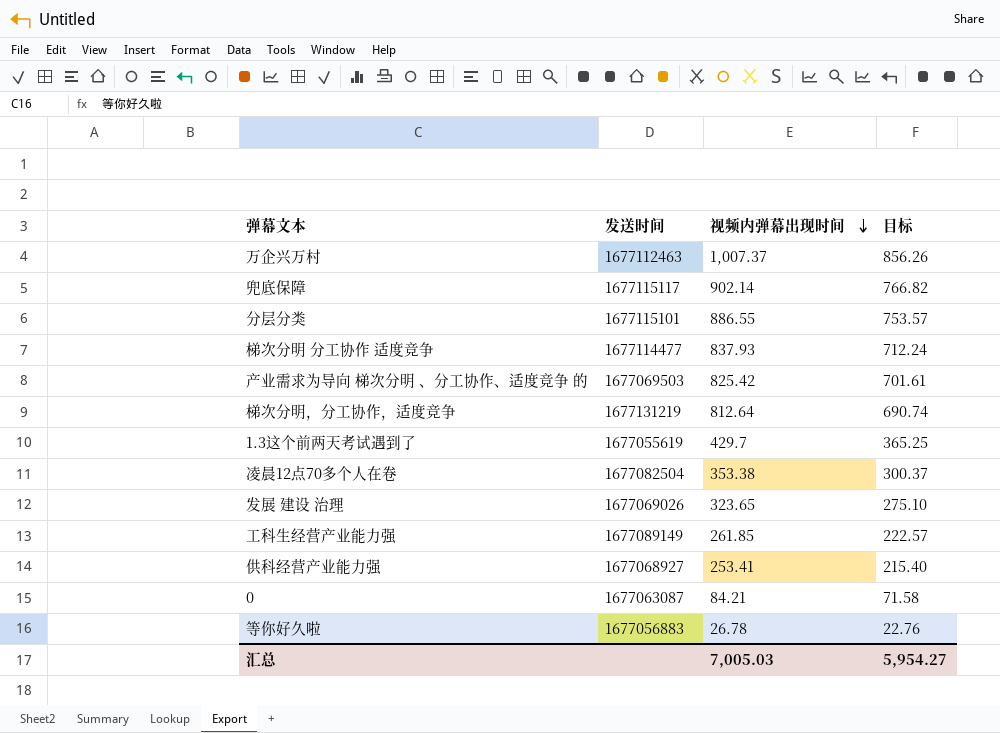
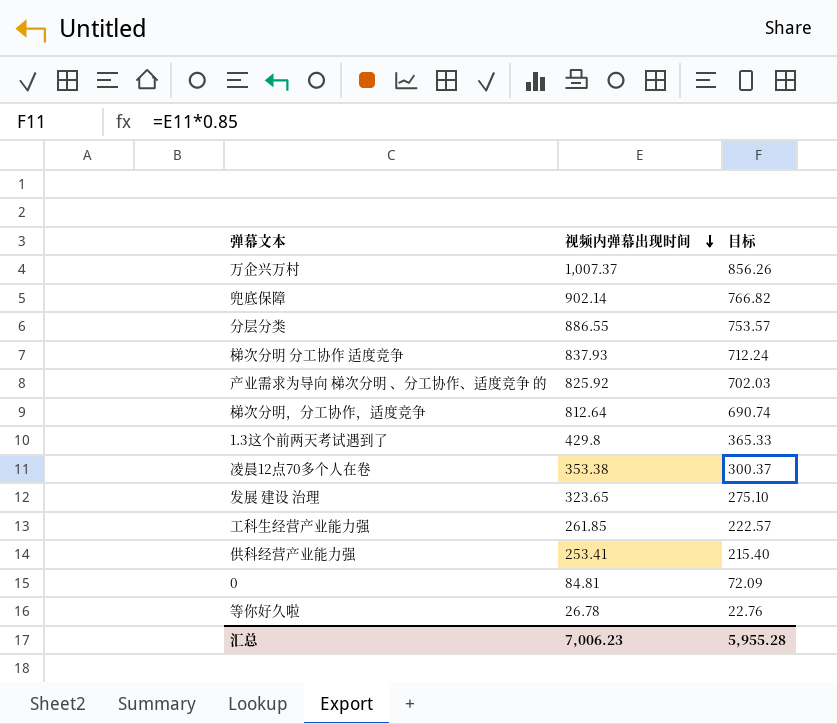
column 发送时间 | position: 2 -> none
产业需求为导向 梯次分明 、分工协作、适度竞争 的 | 视频内弹幕出现时间: 825.42 -> 825.92
产业需求为导向 梯次分明 、分工协作、适度竞争 的 | 目标: 701.61 -> 702.03
1.3这个前两天考试遇到了 | 视频内弹幕出现时间: 429.7 -> 429.8
1.3这个前两天考试遇到了 | 目标: 365.25 -> 365.33
0 | 视频内弹幕出现时间: 84.21 -> 84.81
0 | 目标: 71.58 -> 72.09
汇总 | 视频内弹幕出现时间: 7,005.03 -> 7,006.23
汇总 | 目标: 5,954.27 -> 5,955.28

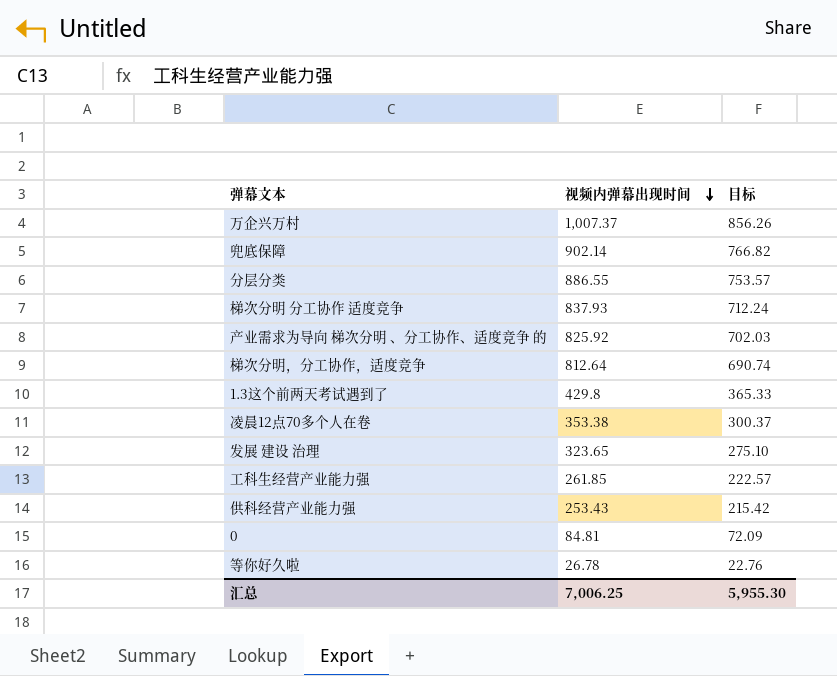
供科经营产业能力强 | 视频内弹幕出现时间: 253.41 -> 253.43
供科经营产业能力强 | 目标: 215.40 -> 215.42
汇总 | 视频内弹幕出现时间: 7,006.23 -> 7,006.25
汇总 | 目标: 5,955.28 -> 5,955.30

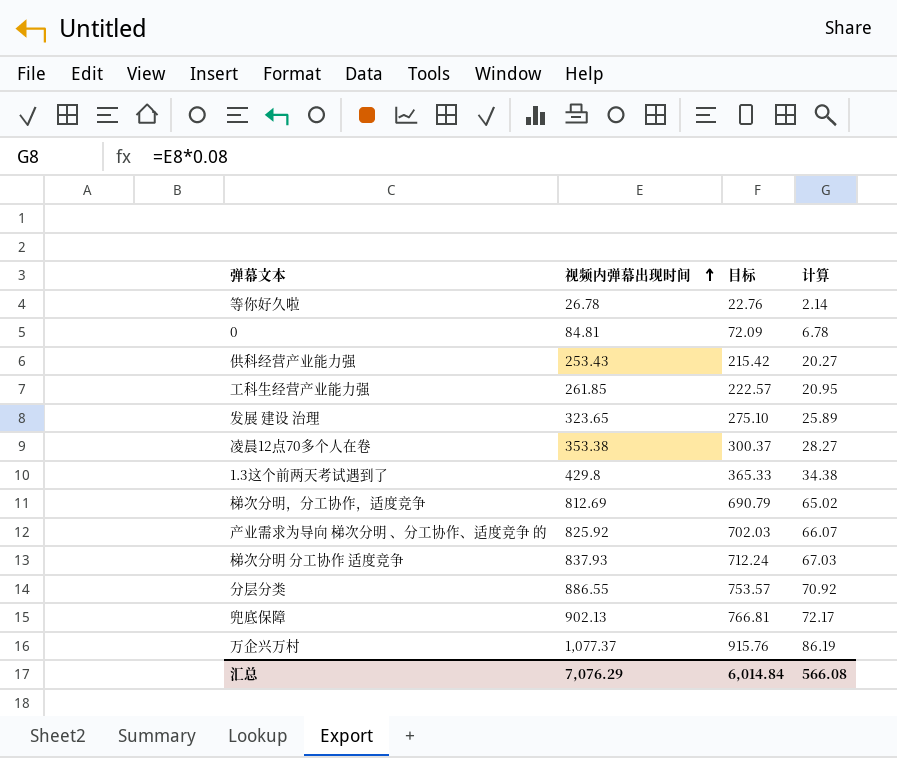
row order: 视频内弹幕出现时间 descending -> 视频内弹幕出现时间 ascending
column 计算 | formula: none -> [视频内弹幕出现时间] * 0.08
梯次分明，分工协作，适度竞争 | 视频内弹幕出现时间: 812.64 -> 812.69
梯次分明，分工协作，适度竞争 | 目标: 690.74 -> 690.79
兜底保障 | 视频内弹幕出现时间: 902.14 -> 902.13
兜底保障 | 目标: 766.82 -> 766.81
万企兴万村 | 视频内弹幕出现时间: 1,007.37 -> 1,077.37
万企兴万村 | 目标: 856.26 -> 915.76
汇总 | 视频内弹幕出现时间: 7,006.25 -> 7,076.29
汇总 | 目标: 5,955.30 -> 6,014.84

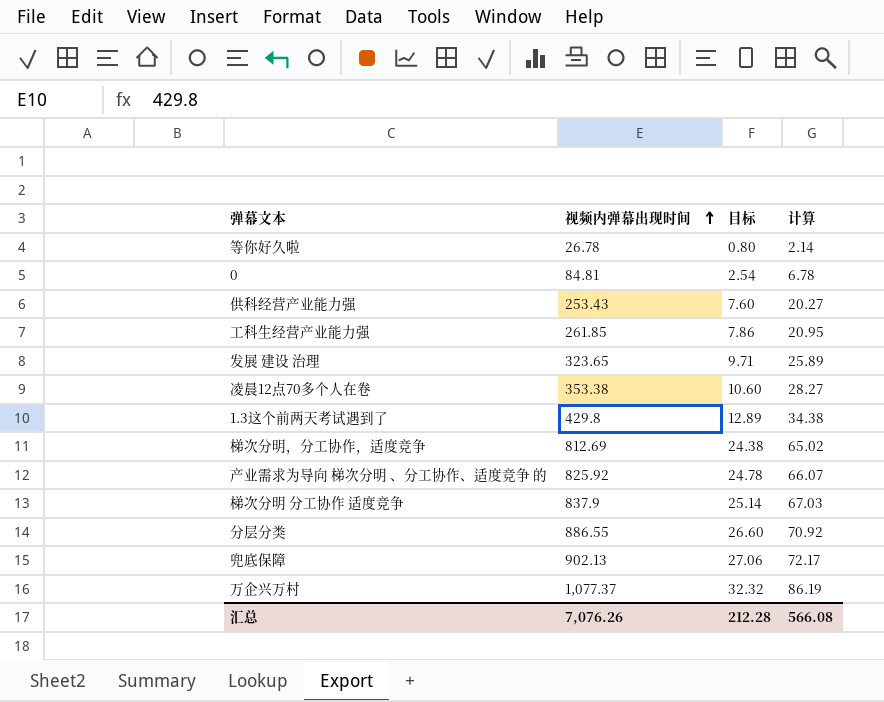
column 目标 | formula: [视频内弹幕出现时间] * 0.85 -> [视频内弹幕出现时间] * 0.03
梯次分明 分工协作 适度竞争 | 视频内弹幕出现时间: 837.93 -> 837.9
汇总 | 视频内弹幕出现时间: 7,076.29 -> 7,076.26
汇总 | 目标: 6,014.84 -> 212.28

